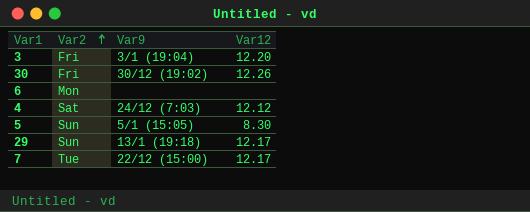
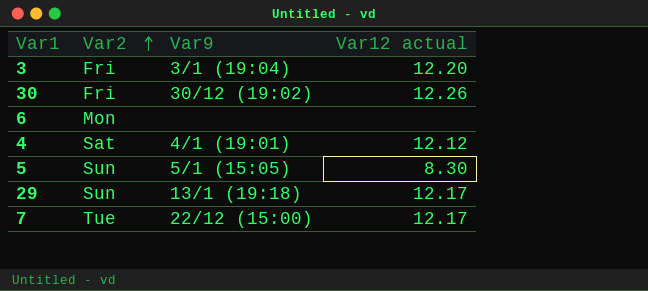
column name: Var12 -> Var12 actual
4 | Var9: 24/12 (7:03) -> 4/1 (19:01)

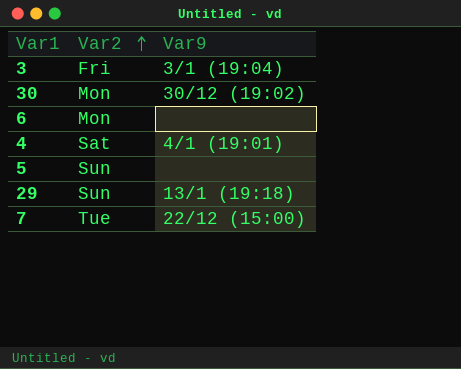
column Var12 actual | position: 4 -> none
30 | Var2: Fri -> Mon
5 | Var9: 5/1 (15:05) -> none

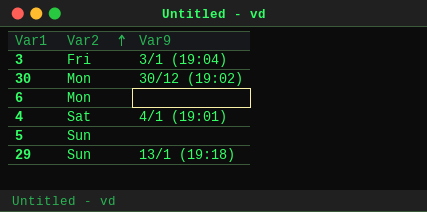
row 7: Tue | 22/12 (15:00) -> none

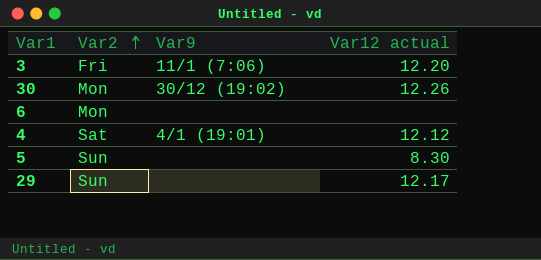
column Var12 actual | position: none -> 4
3 | Var9: 3/1 (19:04) -> 11/1 (7:06)
29 | Var9: 13/1 (19:18) -> none

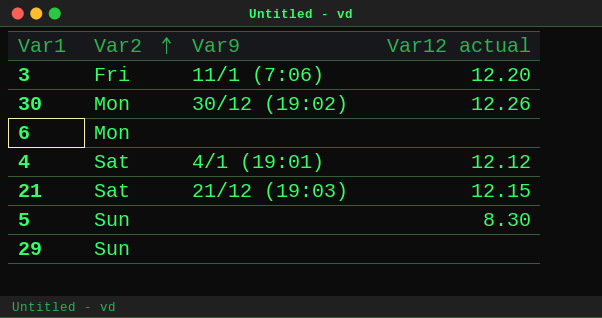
row 21: none -> Sat | 21/12 (19:03) | 12.15
29 | Var12 actual: 12.17 -> none

